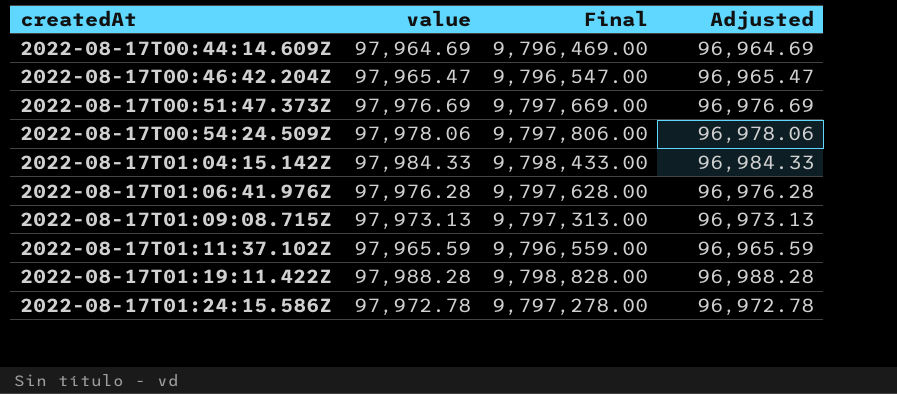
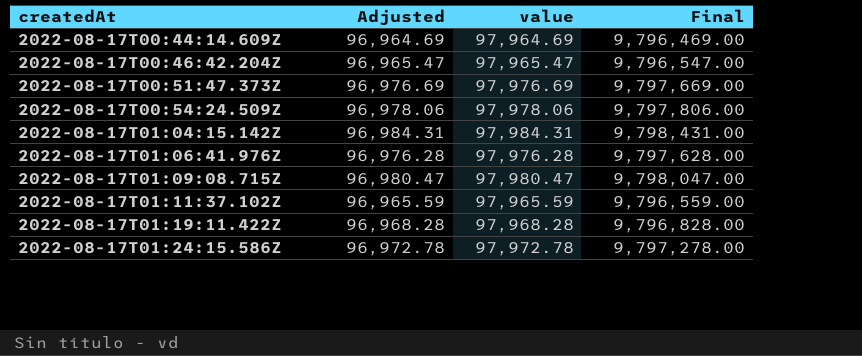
column Adjusted | position: 4 -> 2
2022-08-17T01:04:15.142Z | Adjusted: 96,984.33 -> 96,984.31
2022-08-17T01:04:15.142Z | value: 97,984.33 -> 97,984.31
2022-08-17T01:04:15.142Z | Final: 9,798,433.00 -> 9,798,431.00
2022-08-17T01:09:08.715Z | Adjusted: 96,973.13 -> 96,980.47
2022-08-17T01:09:08.715Z | value: 97,973.13 -> 97,980.47
2022-08-17T01:09:08.715Z | Final: 9,797,313.00 -> 9,798,047.00
2022-08-17T01:19:11.422Z | Adjusted: 96,988.28 -> 96,968.28
2022-08-17T01:19:11.422Z | value: 97,988.28 -> 97,968.28
2022-08-17T01:19:11.422Z | Final: 9,798,828.00 -> 9,796,828.00

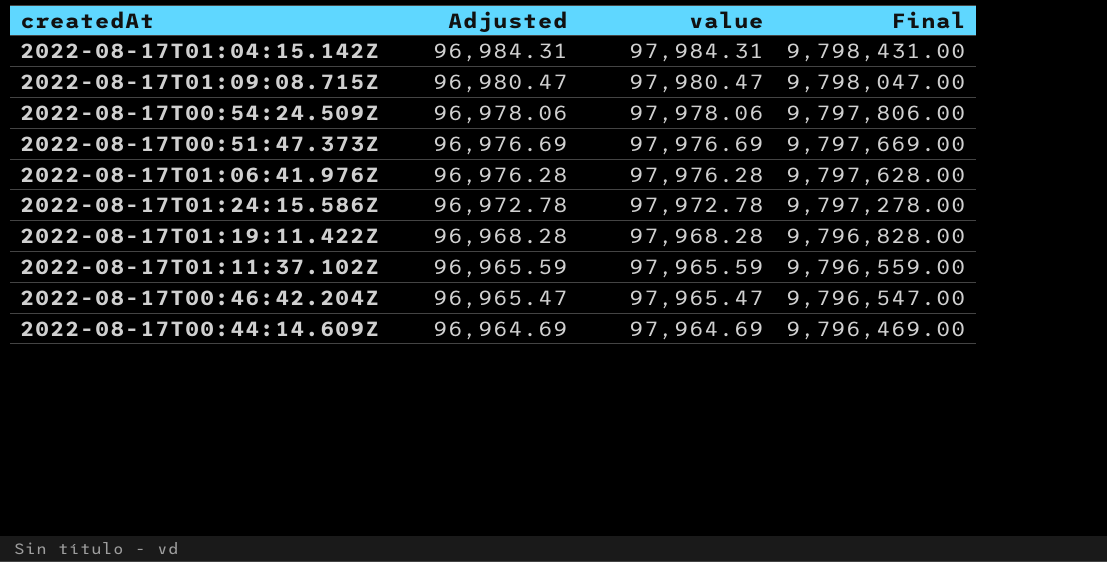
row order: createdAt ascending -> Adjusted descending

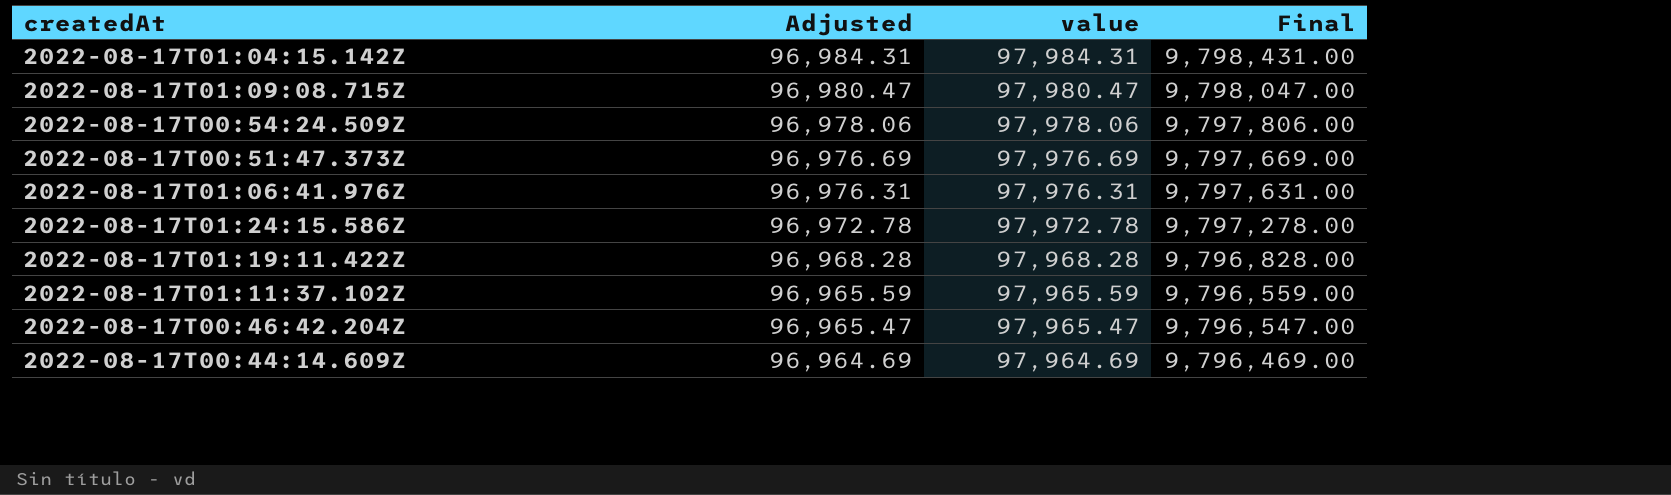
2022-08-17T01:06:41.976Z | Adjusted: 96,976.28 -> 96,976.31
2022-08-17T01:06:41.976Z | value: 97,976.28 -> 97,976.31
2022-08-17T01:06:41.976Z | Final: 9,797,628.00 -> 9,797,631.00

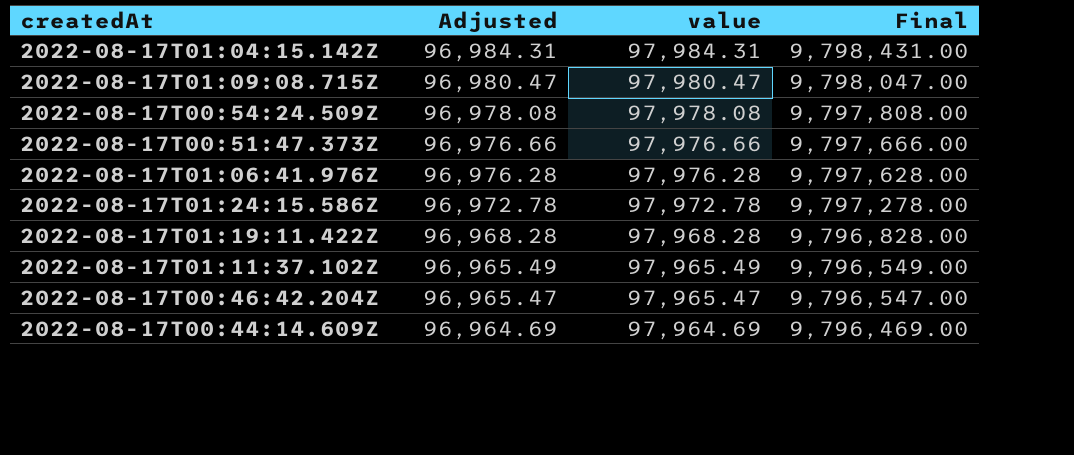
2022-08-17T00:54:24.509Z | Adjusted: 96,978.06 -> 96,978.08
2022-08-17T00:54:24.509Z | value: 97,978.06 -> 97,978.08
2022-08-17T00:54:24.509Z | Final: 9,797,806.00 -> 9,797,808.00
2022-08-17T00:51:47.373Z | Adjusted: 96,976.69 -> 96,976.66
2022-08-17T00:51:47.373Z | value: 97,976.69 -> 97,976.66
2022-08-17T00:51:47.373Z | Final: 9,797,669.00 -> 9,797,666.00
2022-08-17T01:06:41.976Z | Adjusted: 96,976.31 -> 96,976.28
2022-08-17T01:06:41.976Z | value: 97,976.31 -> 97,976.28
2022-08-17T01:06:41.976Z | Final: 9,797,631.00 -> 9,797,628.00
2022-08-17T01:11:37.102Z | Adjusted: 96,965.59 -> 96,965.49
2022-08-17T01:11:37.102Z | value: 97,965.59 -> 97,965.49
2022-08-17T01:11:37.102Z | Final: 9,796,559.00 -> 9,796,549.00

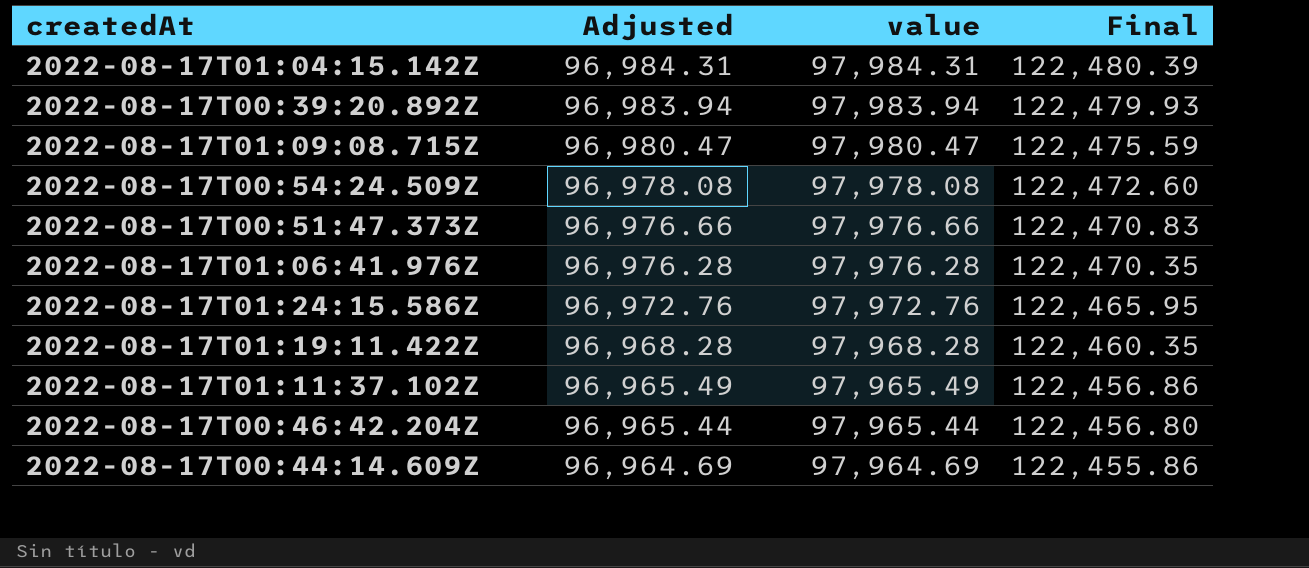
column Final | formula: [value] * 100 -> [value] * 1.25
row 2022-08-17T00:39:20.892Z: none -> 96,983.94 | 97,983.94 | 122,479.93
2022-08-17T01:24:15.586Z | Adjusted: 96,972.78 -> 96,972.76
2022-08-17T01:24:15.586Z | value: 97,972.78 -> 97,972.76
2022-08-17T00:46:42.204Z | Adjusted: 96,965.47 -> 96,965.44
2022-08-17T00:46:42.204Z | value: 97,965.47 -> 97,965.44

